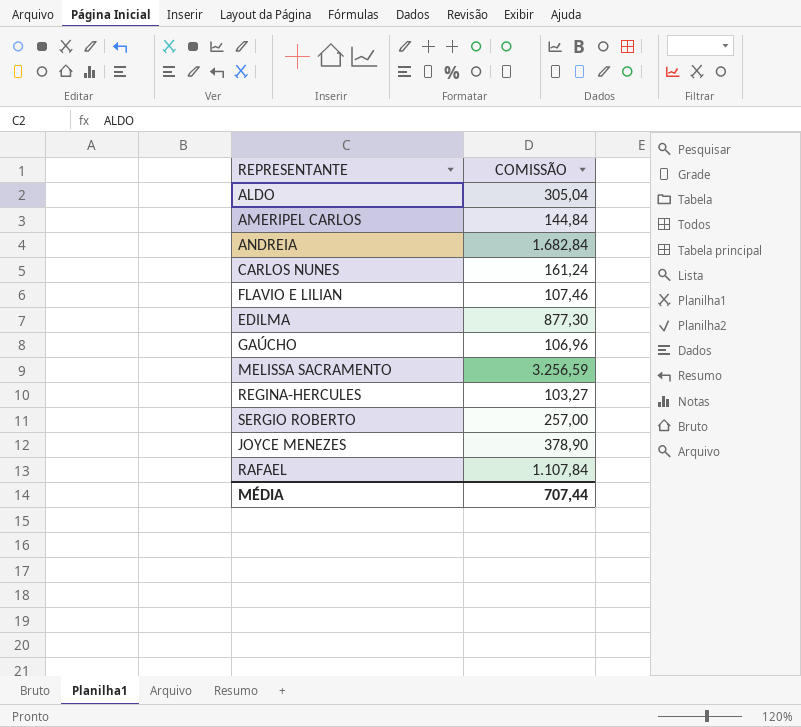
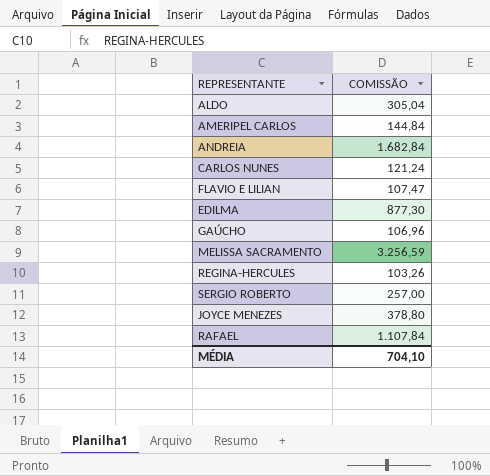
CARLOS NUNES | COMISSÃO: 161,24 -> 121,24
FLAVIO E LILIAN | COMISSÃO: 107,46 -> 107,47
REGINA-HERCULES | COMISSÃO: 103,27 -> 103,26
JOYCE MENEZES | COMISSÃO: 378,90 -> 378,80
MÉDIA | COMISSÃO: 707,44 -> 704,10

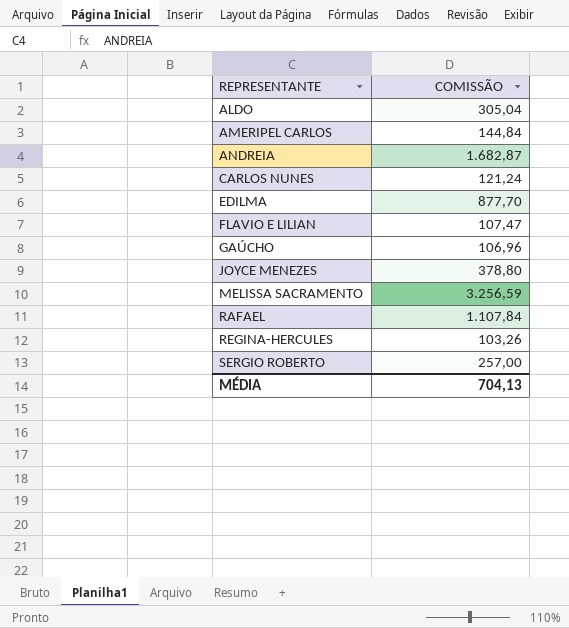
row order: none -> REPRESENTANTE ascending
ANDREIA | COMISSÃO: 1.682,84 -> 1.682,87
EDILMA | COMISSÃO: 877,30 -> 877,70
MÉDIA | COMISSÃO: 704,10 -> 704,13

